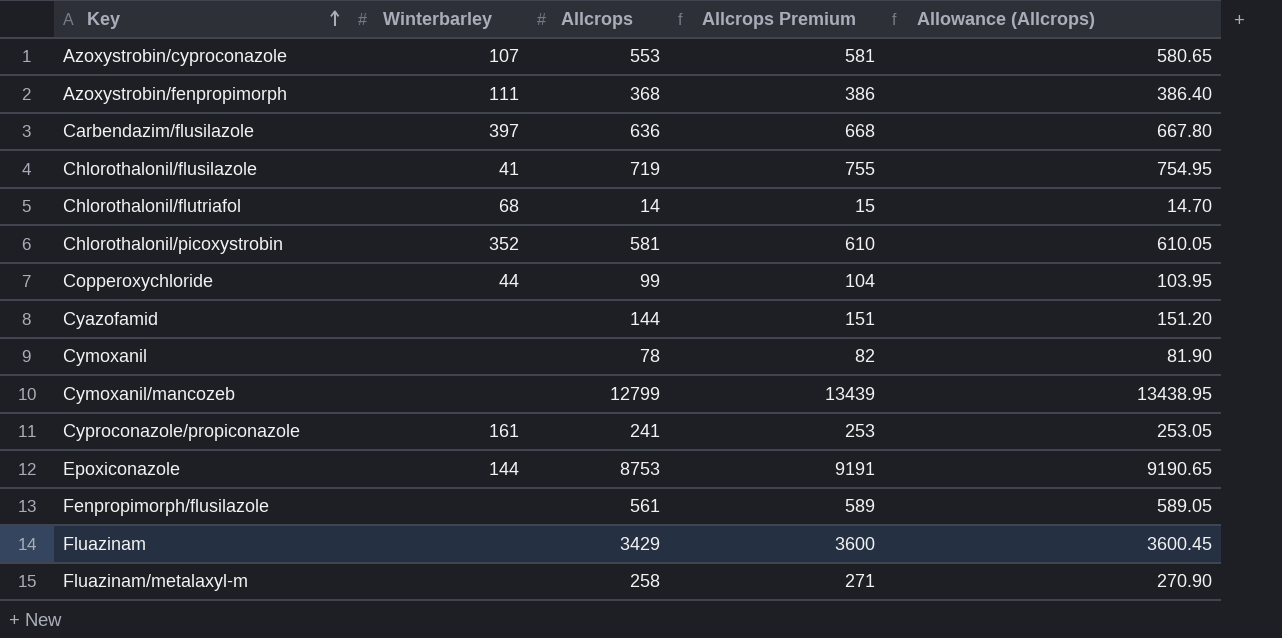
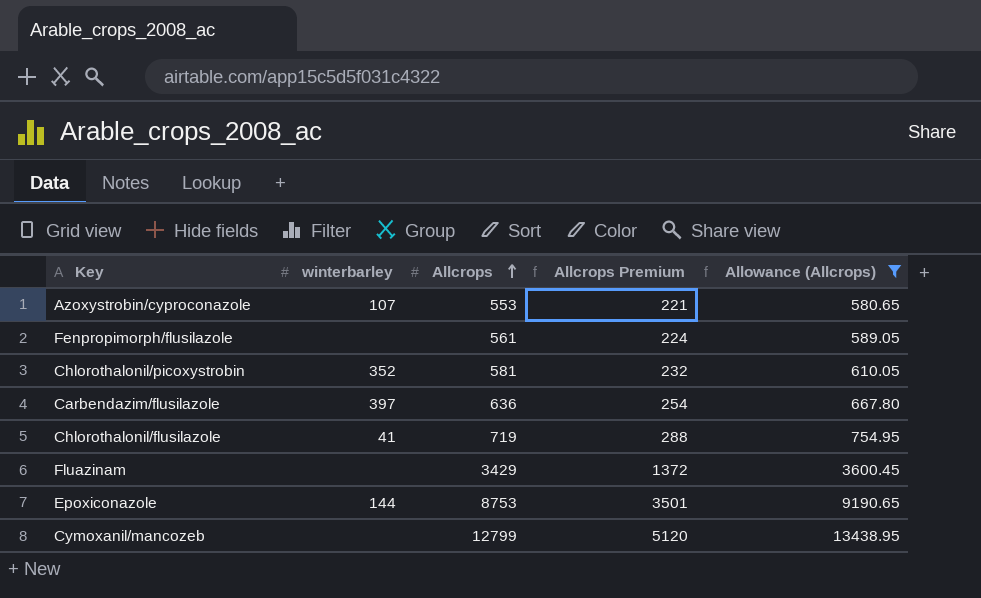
filter: none -> Allowance (Allcrops) >= 580.65
row order: Key ascending -> Allcrops ascending
column name: Winterbarley -> winterbarley
column Allcrops Premium | formula: [Allcrops] * 1.05 -> [Allcrops] * 0.4

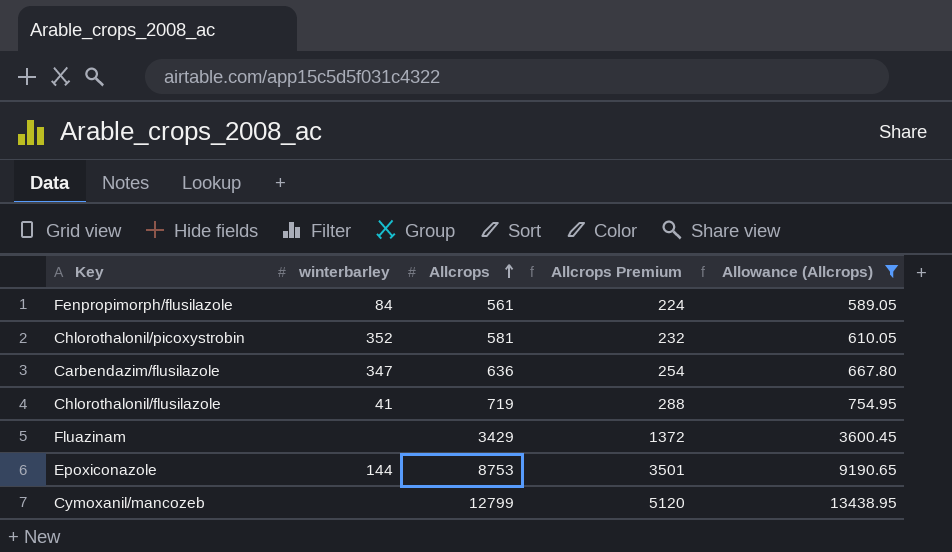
row Azoxystrobin/cyproconazole: 107 | 553 | 221 | 580.65 -> none
Fenpropimorph/flusilazole | winterbarley: none -> 84
Carbendazim/flusilazole | winterbarley: 397 -> 347

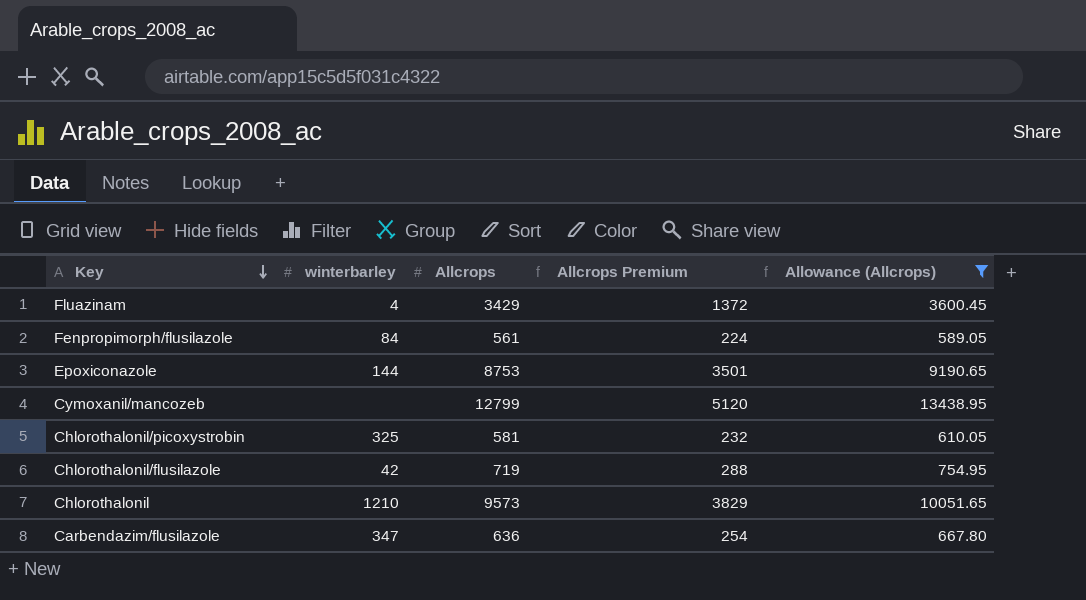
row order: Allcrops ascending -> Key descending
Fluazinam | winterbarley: none -> 4
Chlorothalonil/picoxystrobin | winterbarley: 352 -> 325
Chlorothalonil/flusilazole | winterbarley: 41 -> 42
row Chlorothalonil: none -> 1210 | 9573 | 3829 | 10051.65

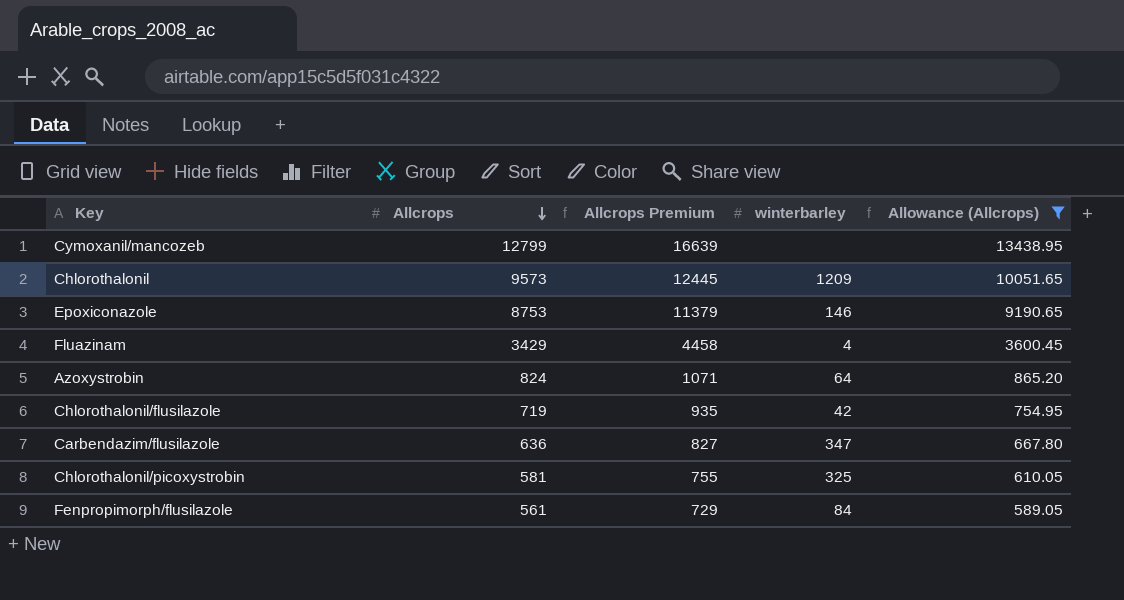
row order: Key descending -> Allcrops descending
column Allcrops Premium | formula: [Allcrops] * 0.4 -> [Allcrops] * 1.3
column winterbarley | position: 2 -> 4
Chlorothalonil | winterbarley: 1210 -> 1209
Epoxiconazole | winterbarley: 144 -> 146
row Azoxystrobin: none -> 824 | 1071 | 64 | 865.20

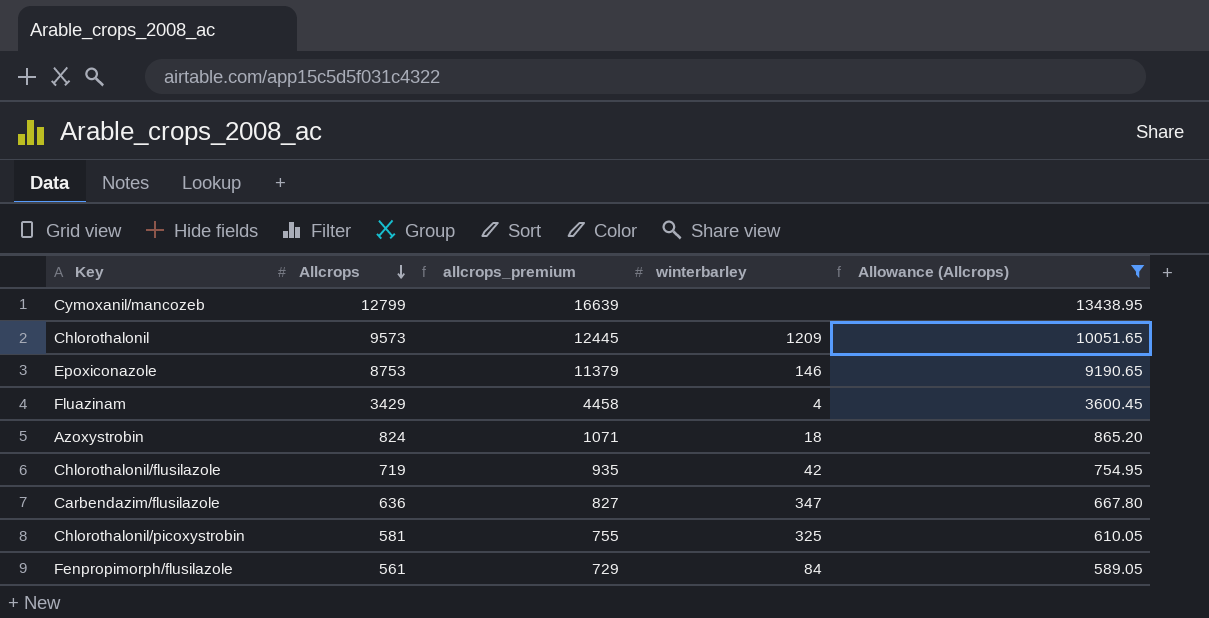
column name: Allcrops Premium -> allcrops_premium
Azoxystrobin | winterbarley: 64 -> 18

